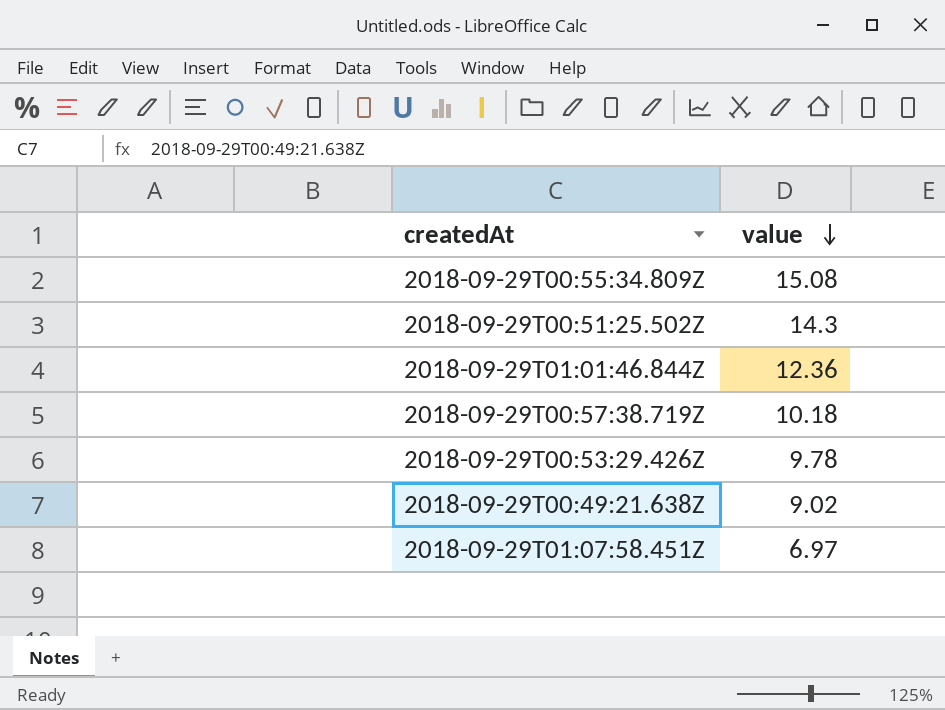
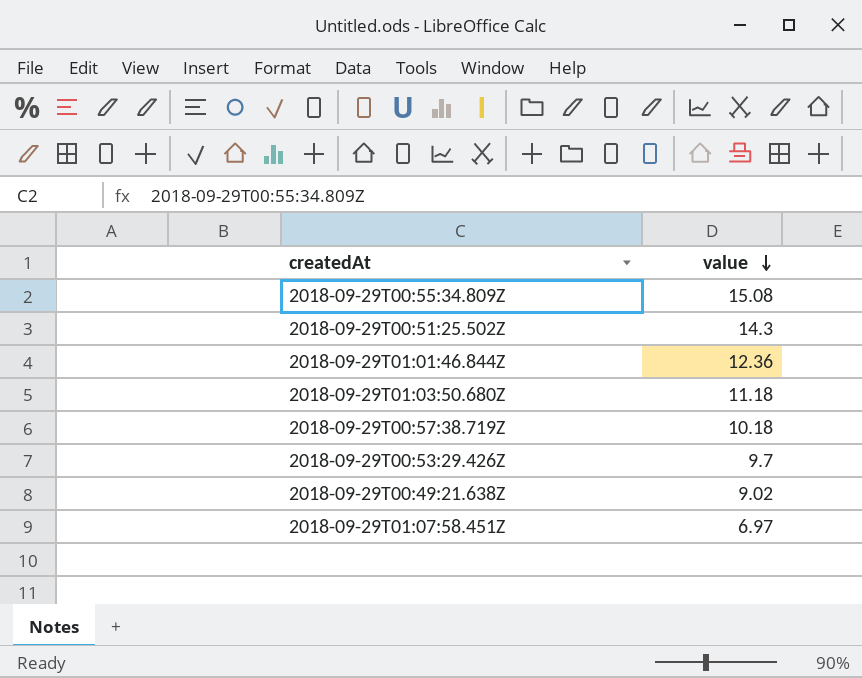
row 2018-09-29T01:03:50.680Z: none -> 11.18
2018-09-29T00:53:29.426Z | value: 9.78 -> 9.7

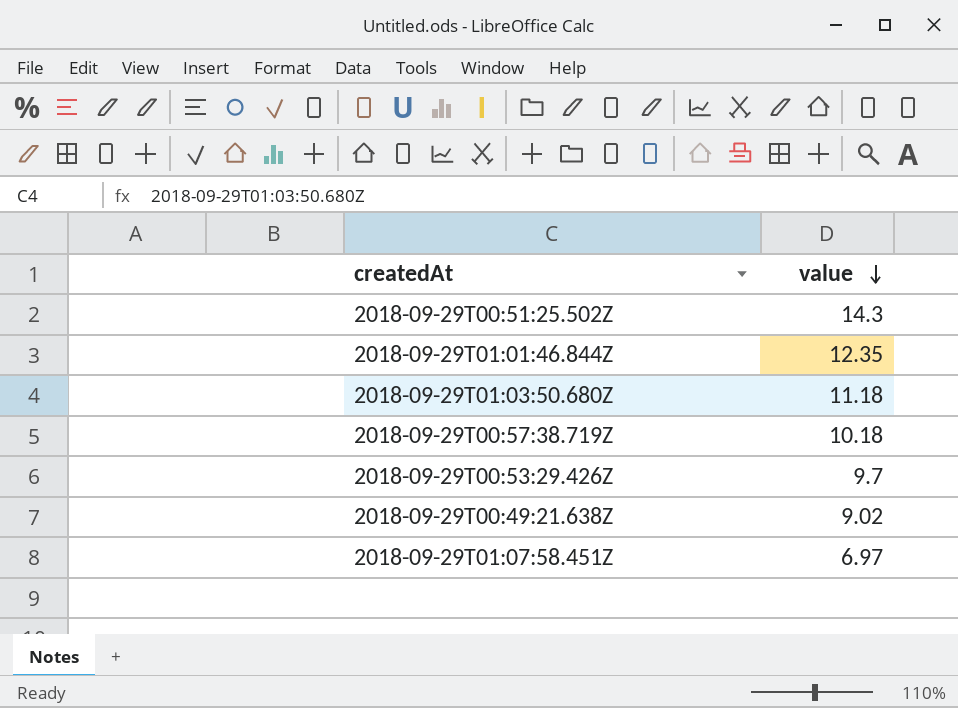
row 2018-09-29T00:55:34.809Z: 15.08 -> none
2018-09-29T01:01:46.844Z | value: 12.36 -> 12.35

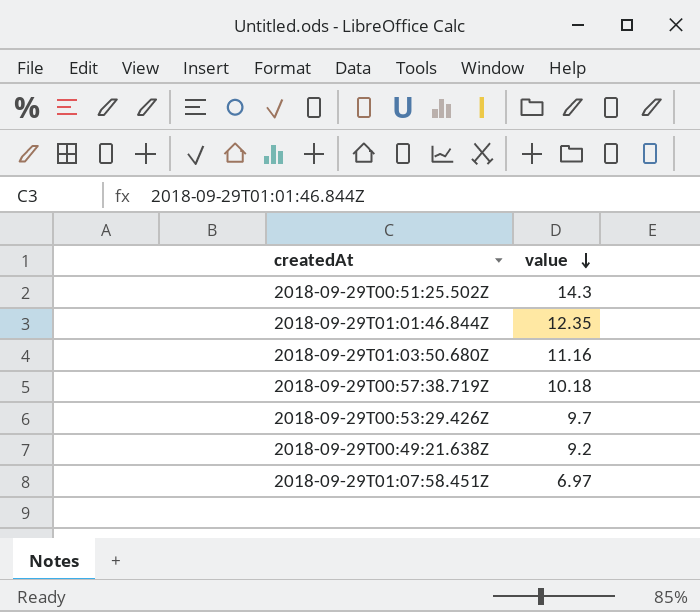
2018-09-29T01:03:50.680Z | value: 11.18 -> 11.16
2018-09-29T00:49:21.638Z | value: 9.02 -> 9.2

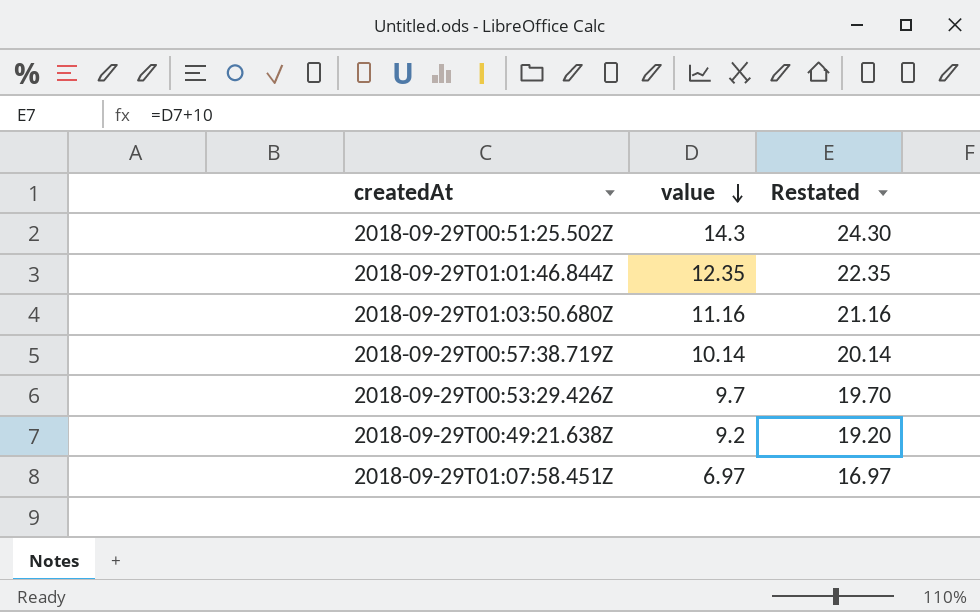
column Restated | formula: none -> [value] + 10
2018-09-29T00:57:38.719Z | value: 10.18 -> 10.14

